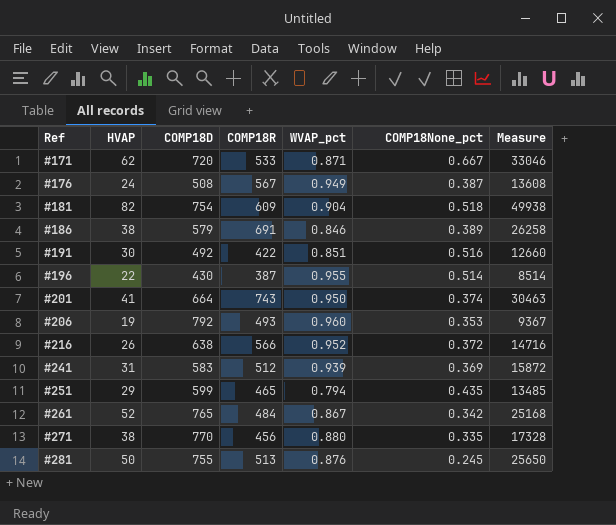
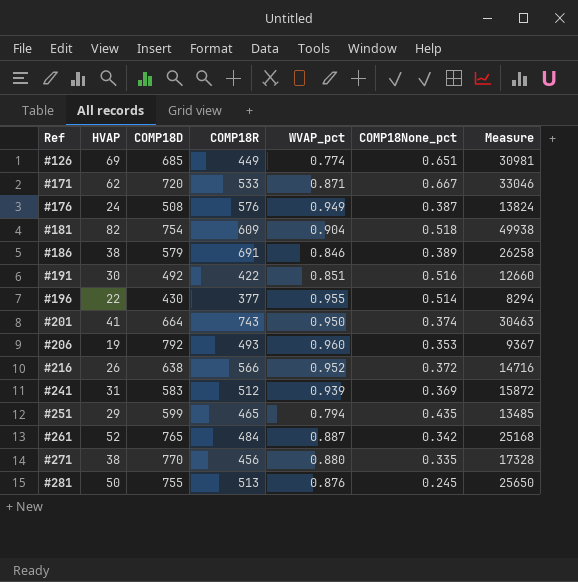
row #126: none -> 69 | 685 | 449 | 0.774 | 0.651 | 30981
#176 | COMP18R: 567 -> 576
#176 | Measure: 13608 -> 13824
#196 | COMP18R: 387 -> 377
#196 | Measure: 8514 -> 8294
#261 | WVAP_pct: 0.867 -> 0.887

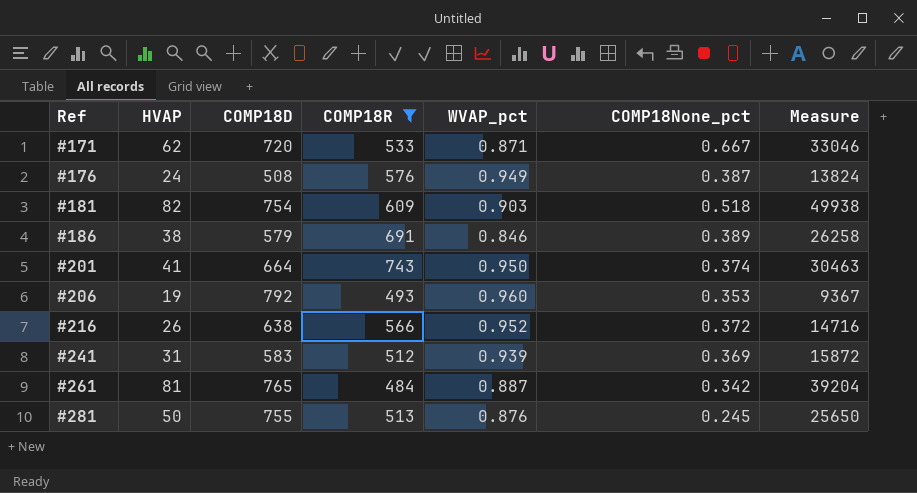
filter: none -> COMP18R >= 484
#181 | WVAP_pct: 0.904 -> 0.903
#261 | HVAP: 52 -> 81
#261 | Measure: 25168 -> 39204

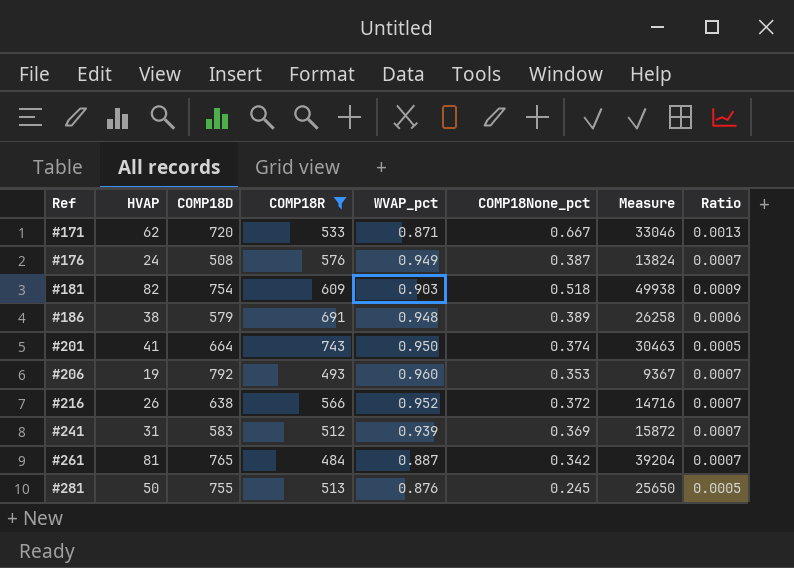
column Ratio | formula: none -> [COMP18None_pct] / [COMP18R]
#186 | WVAP_pct: 0.846 -> 0.948

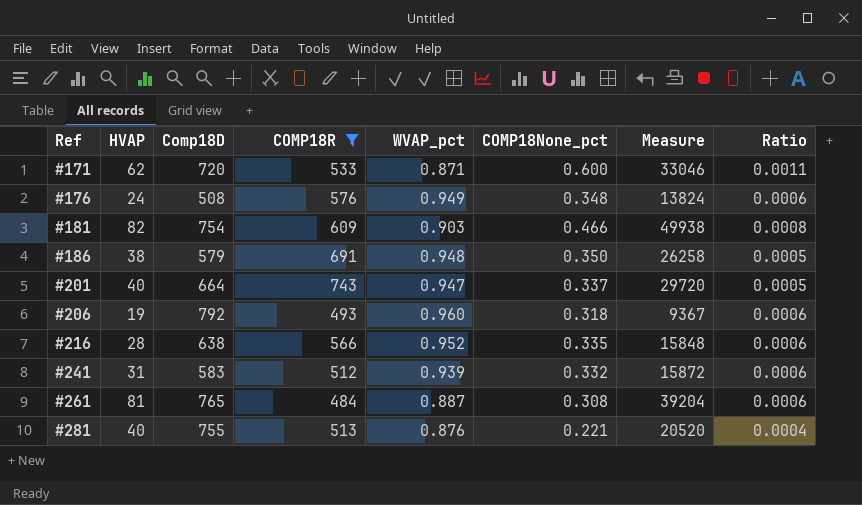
column name: COMP18D -> Comp18D
#171 | COMP18None_pct: 0.667 -> 0.600
#171 | Ratio: 0.0013 -> 0.0011
#176 | COMP18None_pct: 0.387 -> 0.348
#176 | Ratio: 0.0007 -> 0.0006
#181 | COMP18None_pct: 0.518 -> 0.466
#181 | Ratio: 0.0009 -> 0.0008
#186 | COMP18None_pct: 0.389 -> 0.350
#186 | Ratio: 0.0006 -> 0.0005
#201 | HVAP: 41 -> 40
#201 | WVAP_pct: 0.950 -> 0.947
#201 | COMP18None_pct: 0.374 -> 0.337
#201 | Measure: 30463 -> 29720
#206 | COMP18None_pct: 0.353 -> 0.318
#206 | Ratio: 0.0007 -> 0.0006
#216 | HVAP: 26 -> 28
#216 | COMP18None_pct: 0.372 -> 0.335
#216 | Measure: 14716 -> 15848
#216 | Ratio: 0.0007 -> 0.0006
#241 | COMP18None_pct: 0.369 -> 0.332
#241 | Ratio: 0.0007 -> 0.0006
#261 | COMP18None_pct: 0.342 -> 0.308
#261 | Ratio: 0.0007 -> 0.0006
#281 | HVAP: 50 -> 40
#281 | COMP18None_pct: 0.245 -> 0.221
#281 | Measure: 25650 -> 20520
#281 | Ratio: 0.0005 -> 0.0004

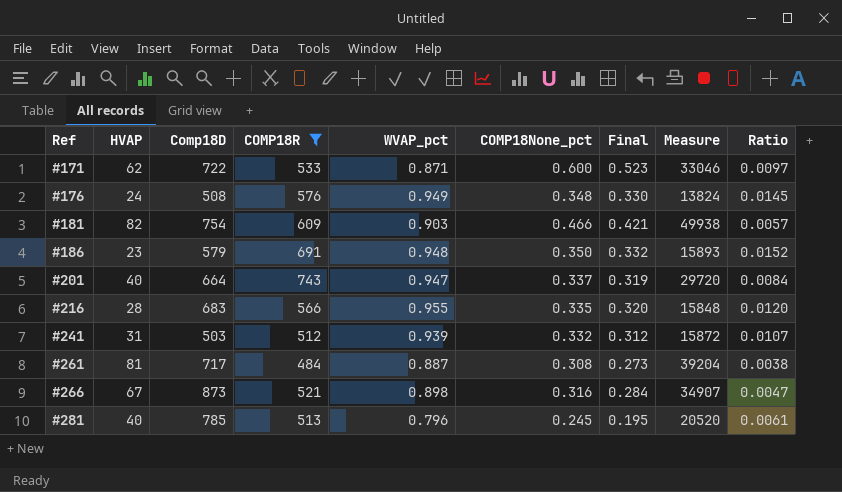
column Final | formula: none -> [WVAP_pct] * [COMP18None_pct]
column Ratio | formula: [COMP18None_pct] / [COMP18R] -> [COMP18None_pct] / [HVAP]
row #206: 19 | 792 | 493 | 0.960 | 0.318 | 9367 | 0.0006 -> none
#171 | Comp18D: 720 -> 722
#186 | HVAP: 38 -> 23
#186 | Measure: 26258 -> 15893
#216 | Comp18D: 638 -> 683
#216 | WVAP_pct: 0.952 -> 0.955
#241 | Comp18D: 583 -> 503
#261 | Comp18D: 765 -> 717
row #266: none -> 67 | 873 | 521 | 0.898 | 0.316 | 0.284 | 34907 | 0.0047
#281 | Comp18D: 755 -> 785
#281 | WVAP_pct: 0.876 -> 0.796
#281 | COMP18None_pct: 0.221 -> 0.245

